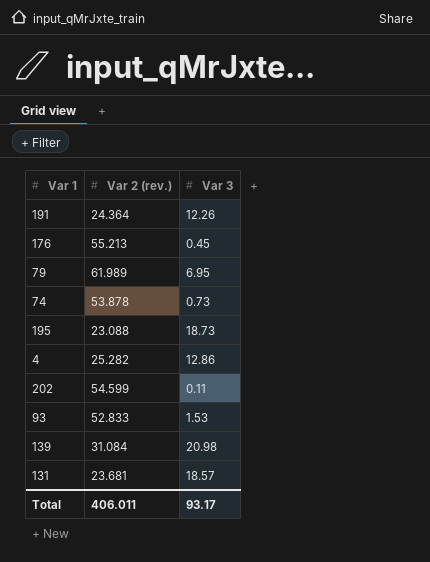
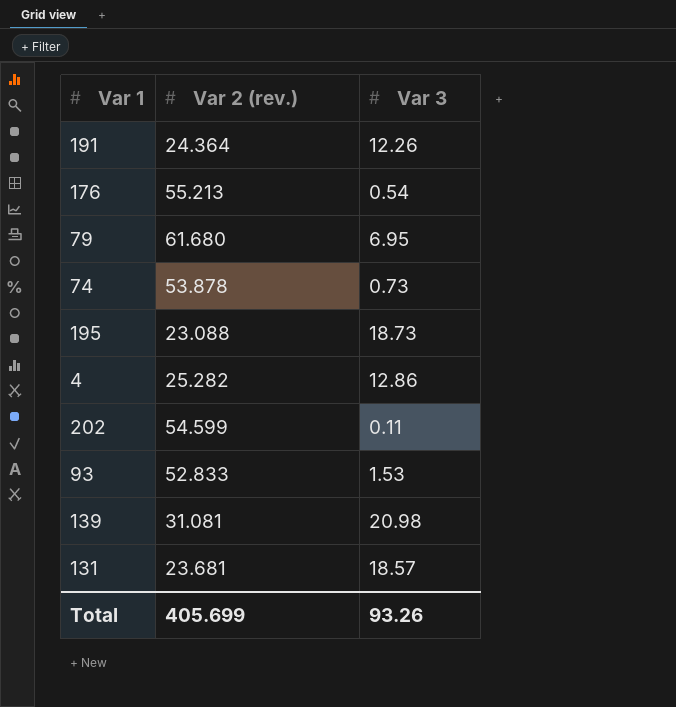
176 | Var 3: 0.45 -> 0.54
79 | Var 2 (rev.): 61.989 -> 61.680
139 | Var 2 (rev.): 31.084 -> 31.081
Total | Var 2 (rev.): 406.011 -> 405.699
Total | Var 3: 93.17 -> 93.26

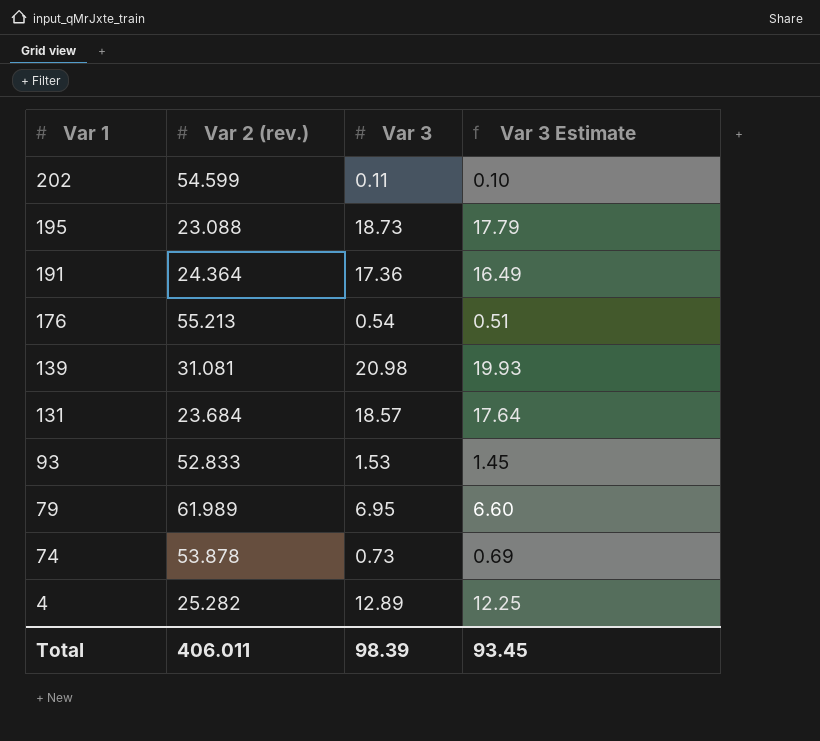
row order: none -> Var 1 descending
column Var 3 Estimate | formula: none -> [Var 3] * 0.95
191 | Var 3: 12.26 -> 17.36
131 | Var 2 (rev.): 23.681 -> 23.684
79 | Var 2 (rev.): 61.680 -> 61.989
4 | Var 3: 12.86 -> 12.89
Total | Var 2 (rev.): 405.699 -> 406.011
Total | Var 3: 93.26 -> 98.39

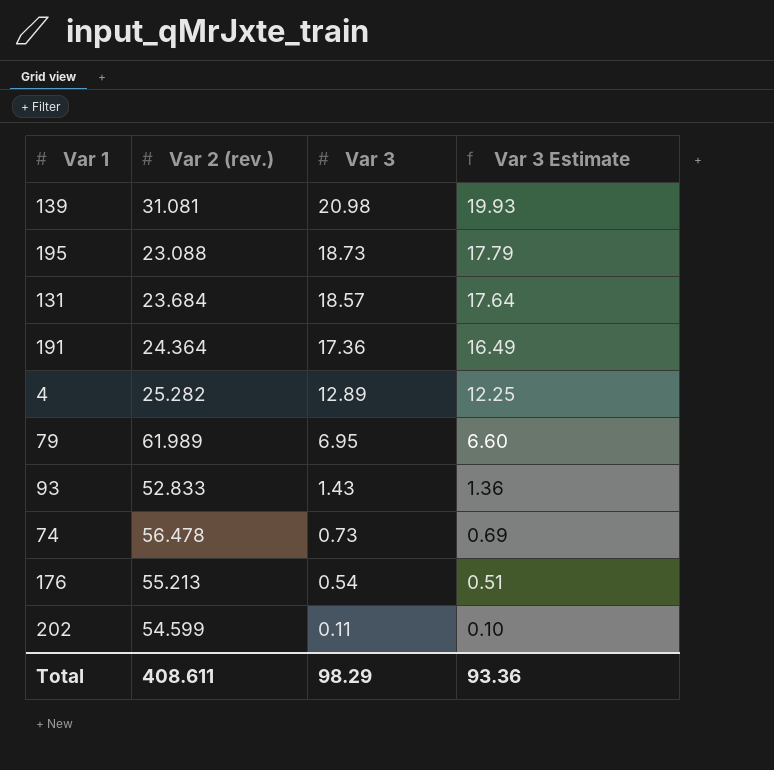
row order: Var 1 descending -> Var 3 descending
93 | Var 3: 1.53 -> 1.43
93 | Var 3 Estimate: 1.45 -> 1.36
74 | Var 2 (rev.): 53.878 -> 56.478
Total | Var 2 (rev.): 406.011 -> 408.611
Total | Var 3: 98.39 -> 98.29
Total | Var 3 Estimate: 93.45 -> 93.36

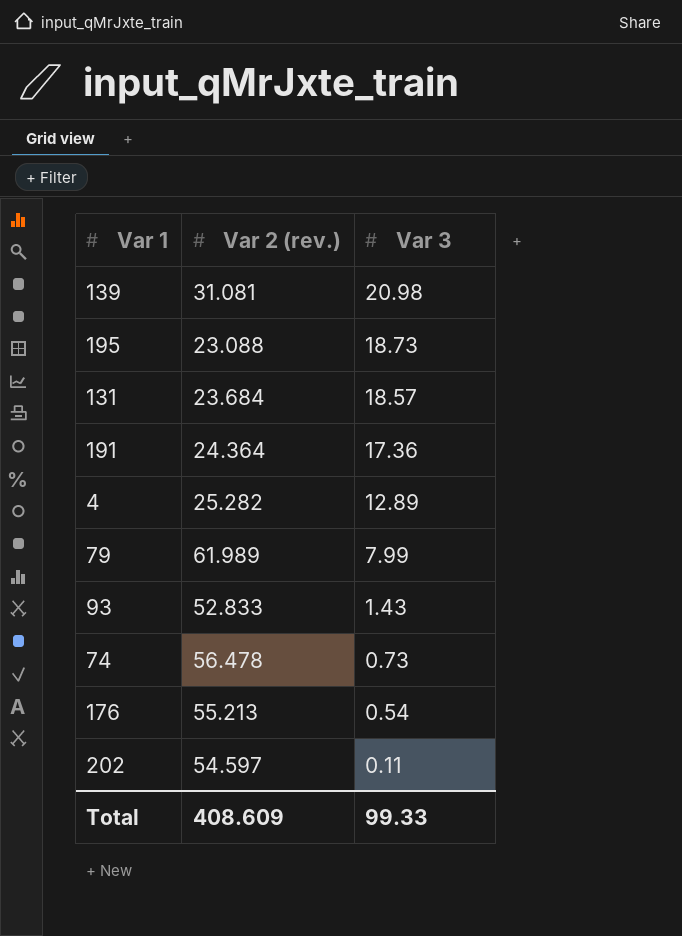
column Var 3 Estimate | formula: [Var 3] * 0.95 -> none
79 | Var 3: 6.95 -> 7.99
202 | Var 2 (rev.): 54.599 -> 54.597
Total | Var 2 (rev.): 408.611 -> 408.609
Total | Var 3: 98.29 -> 99.33

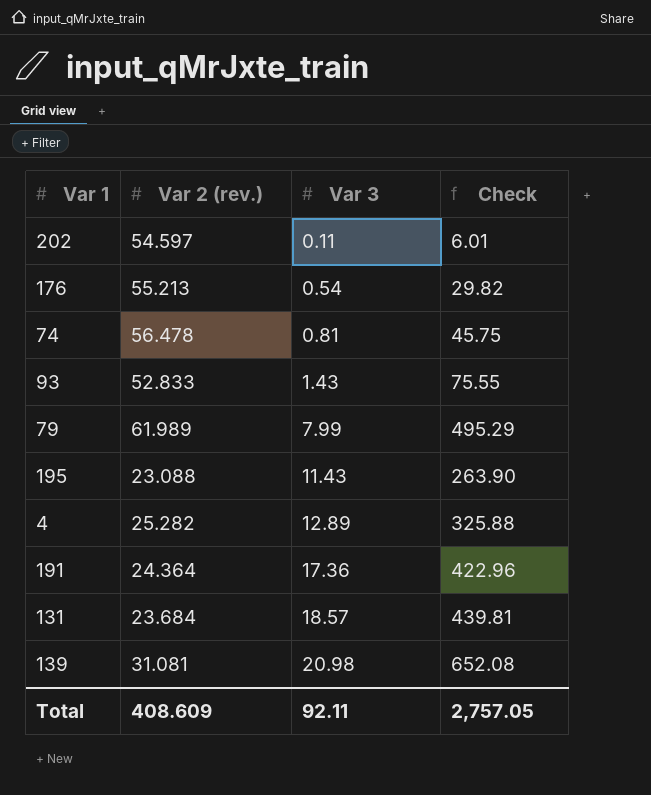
row order: Var 3 descending -> Var 3 ascending
column Check | formula: none -> [Var 2 (rev.)] * [Var 3]
74 | Var 3: 0.73 -> 0.81
195 | Var 3: 18.73 -> 11.43
Total | Var 3: 99.33 -> 92.11

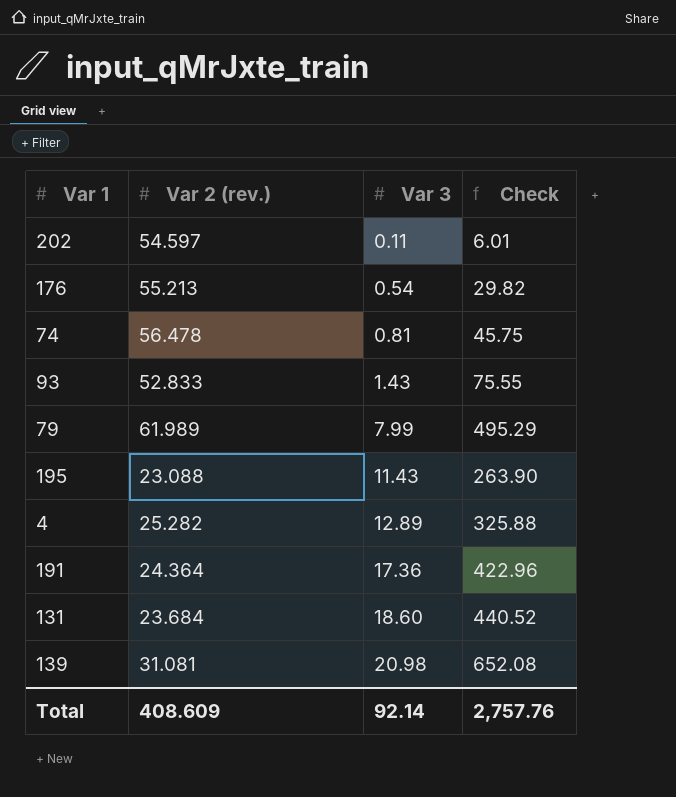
131 | Var 3: 18.57 -> 18.60
131 | Check: 439.81 -> 440.52
Total | Var 3: 92.11 -> 92.14
Total | Check: 2,757.05 -> 2,757.76

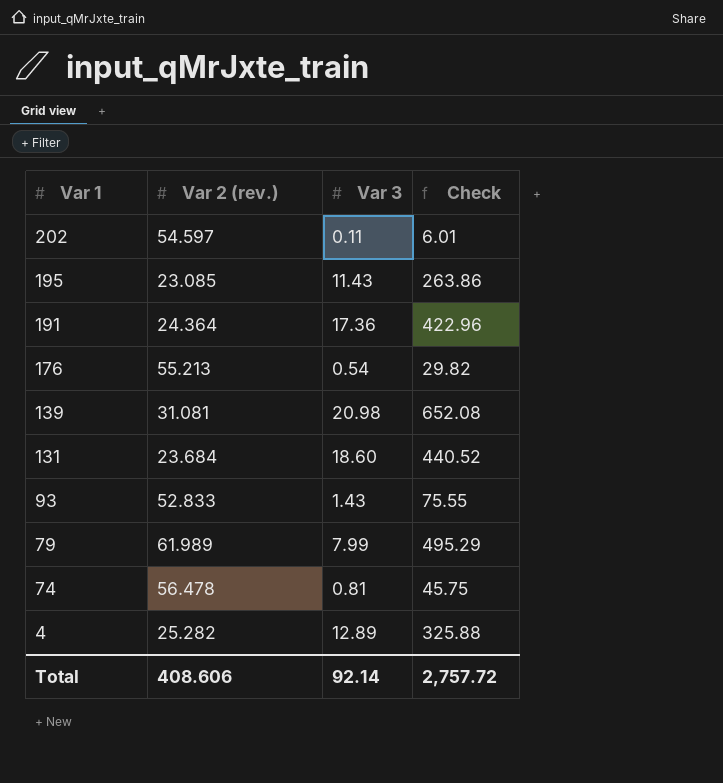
row order: Var 3 ascending -> Var 1 descending
195 | Var 2 (rev.): 23.088 -> 23.085
195 | Check: 263.90 -> 263.86
Total | Var 2 (rev.): 408.609 -> 408.606
Total | Check: 2,757.76 -> 2,757.72

